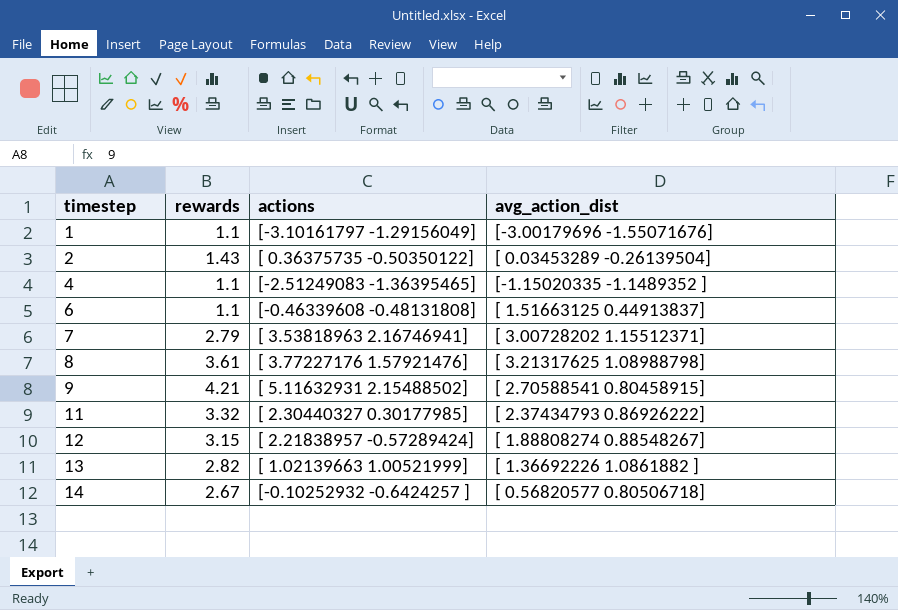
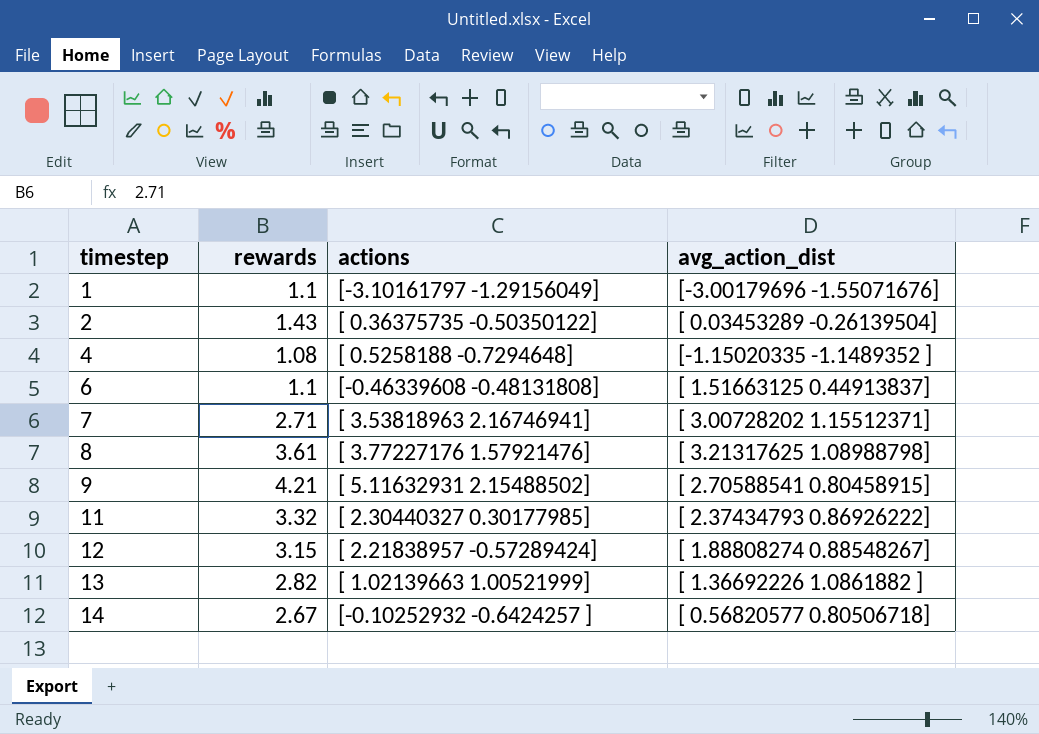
4 | rewards: 1.1 -> 1.08
4 | actions: [-2.51249083 -1.36395465] -> [ 0.5258188 -0.7294648]
7 | rewards: 2.79 -> 2.71

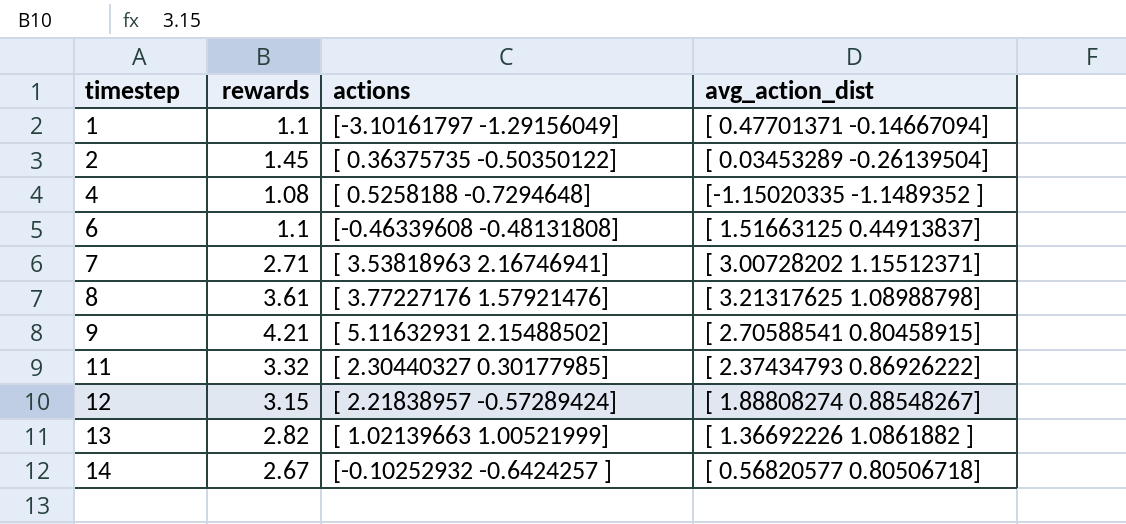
1 | avg_action_dist: [-3.00179696 -1.55071676] -> [ 0.47701371 -0.14667094]
2 | rewards: 1.43 -> 1.45

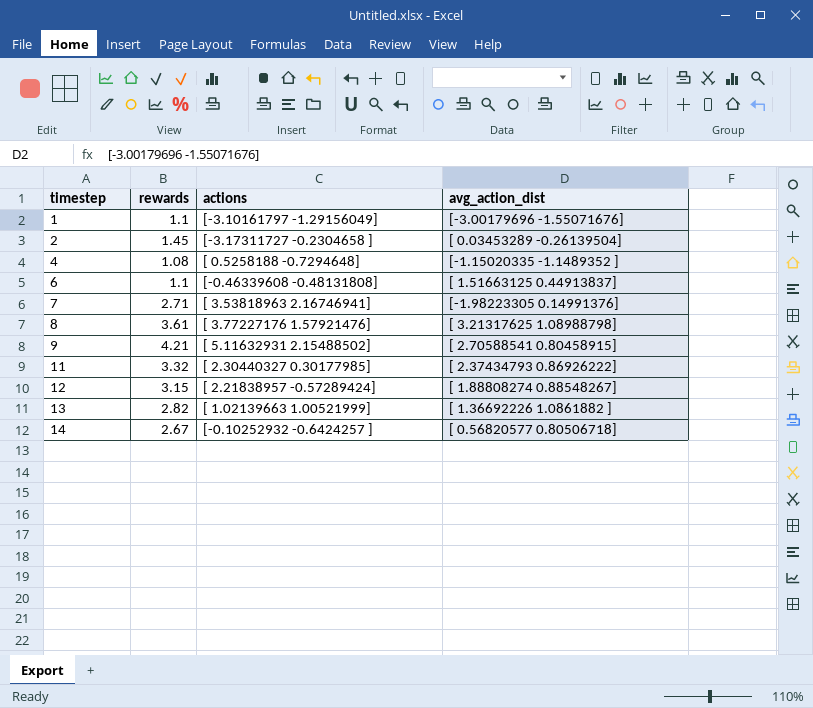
1 | avg_action_dist: [ 0.47701371 -0.14667094] -> [-3.00179696 -1.55071676]
2 | actions: [ 0.36375735 -0.50350122] -> [-3.17311727 -0.2304658 ]
7 | avg_action_dist: [ 3.00728202 1.15512371] -> [-1.98223305 0.14991376]

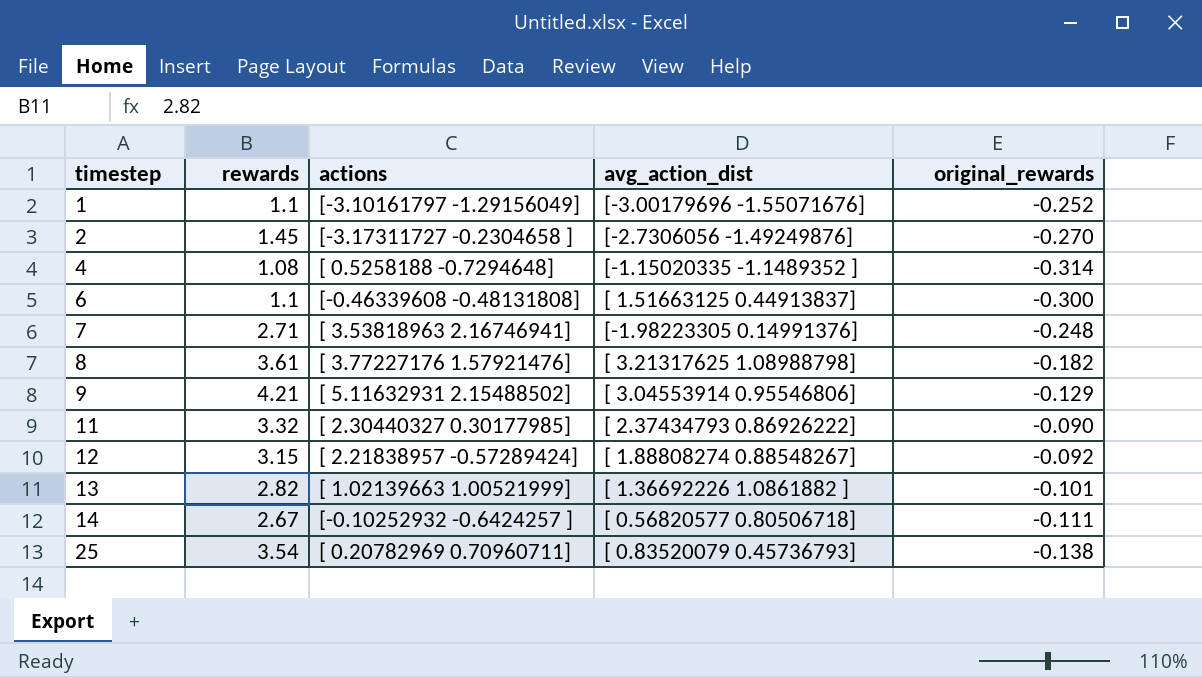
column original_rewards | position: none -> 5
2 | avg_action_dist: [ 0.03453289 -0.26139504] -> [-2.7306056 -1.49249876]
9 | avg_action_dist: [ 2.70588541 0.80458915] -> [ 3.04553914 0.95546806]
row 25: none -> 3.54 | [ 0.20782969 0.70960711] | [ 0.83520079 0.45736793] | -0.138

